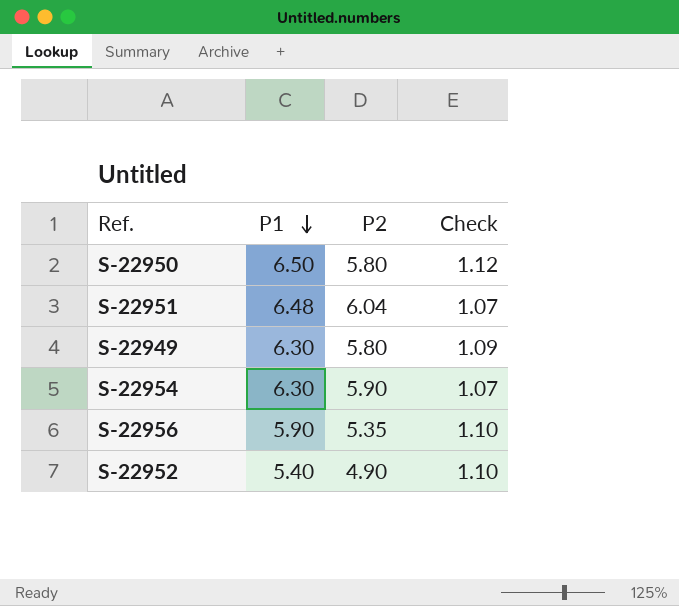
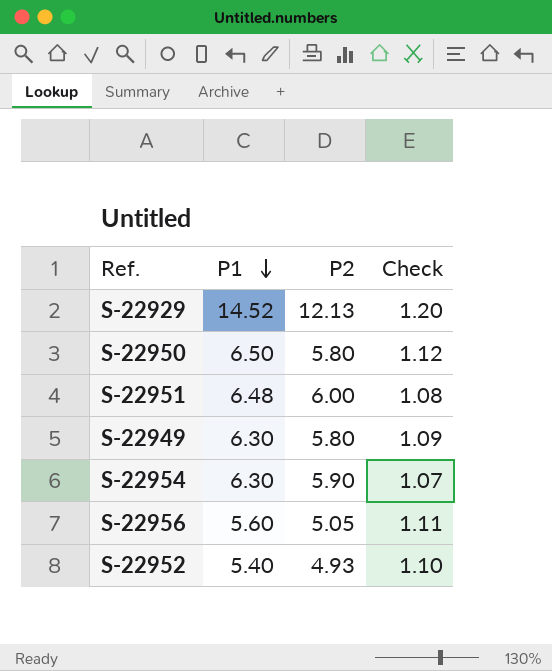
row S-22929: none -> 14.52 | 12.13 | 1.20
S-22951 | P2: 6.04 -> 6.00
S-22951 | Check: 1.07 -> 1.08
S-22956 | P1: 5.90 -> 5.60
S-22956 | P2: 5.35 -> 5.05
S-22956 | Check: 1.10 -> 1.11
S-22952 | P2: 4.90 -> 4.93

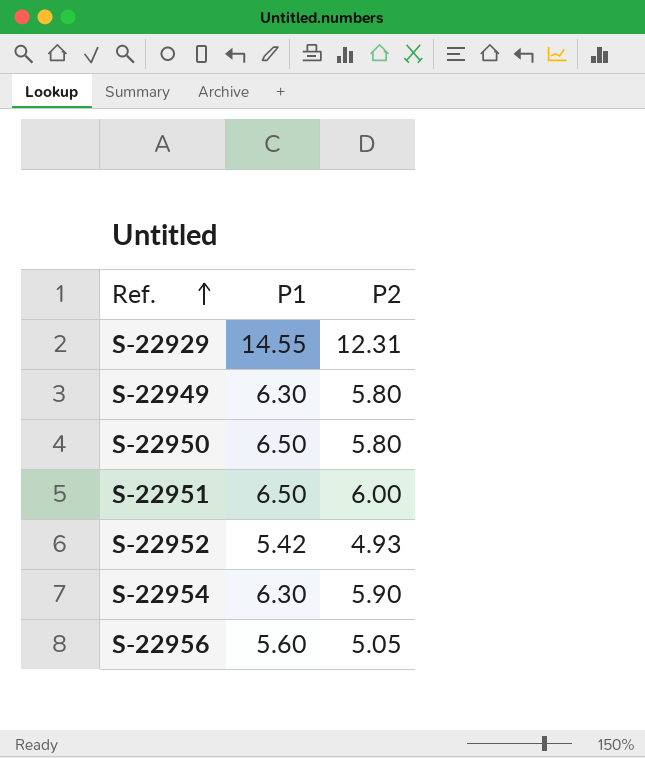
row order: P1 descending -> Ref. ascending
column Check | formula: [P1] / [P2] -> none
S-22929 | P1: 14.52 -> 14.55
S-22929 | P2: 12.13 -> 12.31
S-22951 | P1: 6.48 -> 6.50
S-22952 | P1: 5.40 -> 5.42

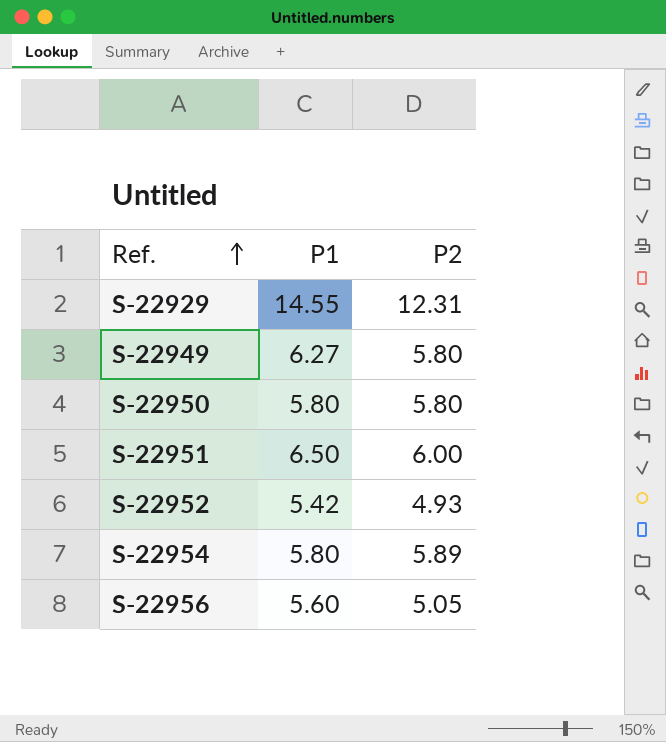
S-22949 | P1: 6.30 -> 6.27
S-22950 | P1: 6.50 -> 5.80
S-22954 | P1: 6.30 -> 5.80
S-22954 | P2: 5.90 -> 5.89

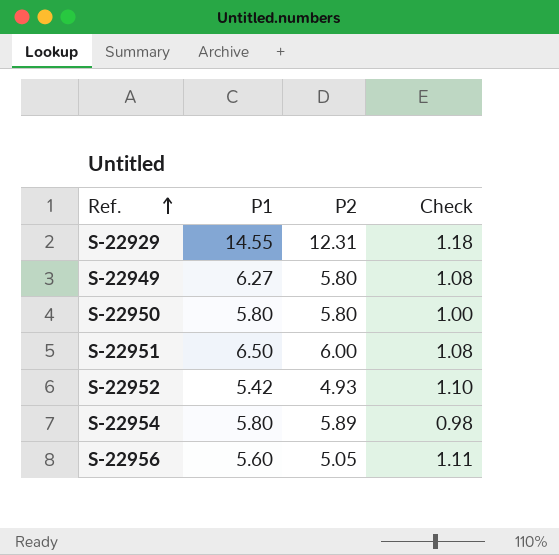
column Check | formula: none -> [P1] / [P2]

